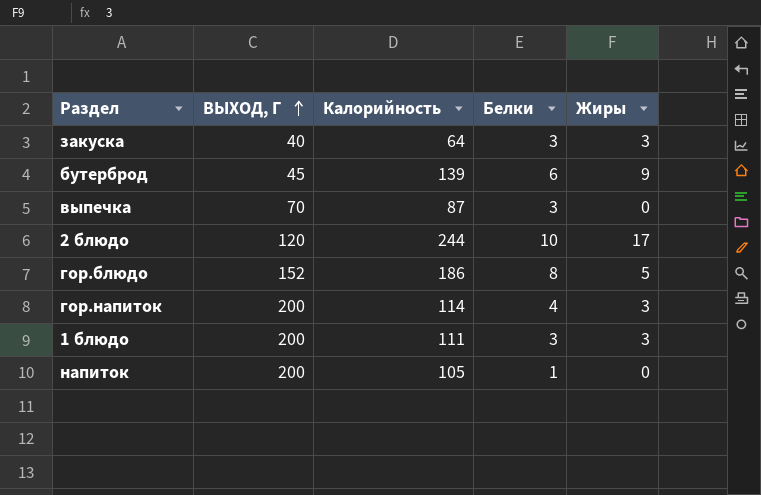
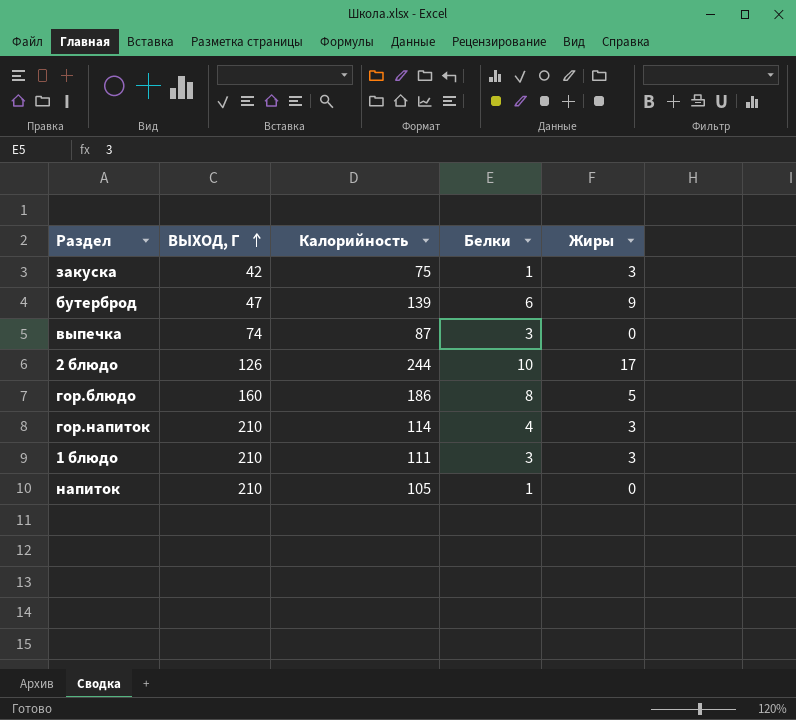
закуска | ВЫХОД, Г: 40 -> 42
закуска | Калорийность: 64 -> 75
закуска | Белки: 3 -> 1
бутерброд | ВЫХОД, Г: 45 -> 47
выпечка | ВЫХОД, Г: 70 -> 74
2 блюдо | ВЫХОД, Г: 120 -> 126
гор.блюдо | ВЫХОД, Г: 152 -> 160
гор.напиток | ВЫХОД, Г: 200 -> 210
1 блюдо | ВЫХОД, Г: 200 -> 210
напиток | ВЫХОД, Г: 200 -> 210

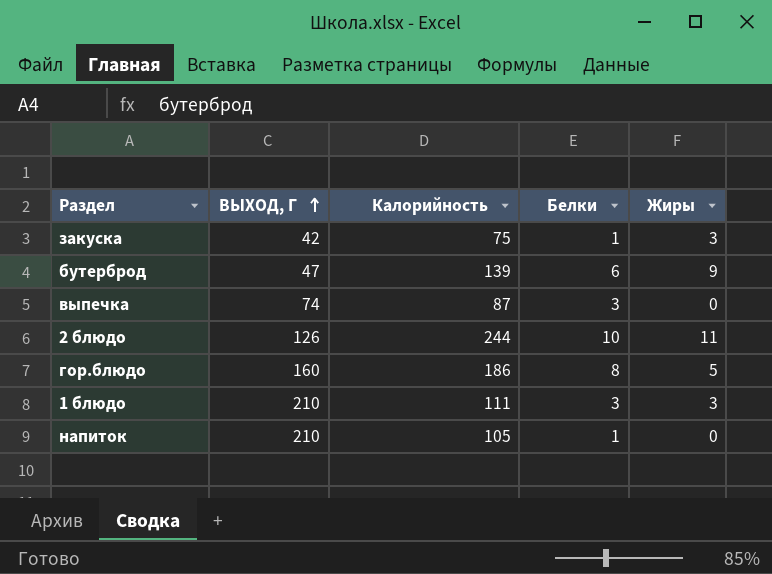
row гор.напиток: 210 | 114 | 4 | 3 -> none
2 блюдо | Жиры: 17 -> 11

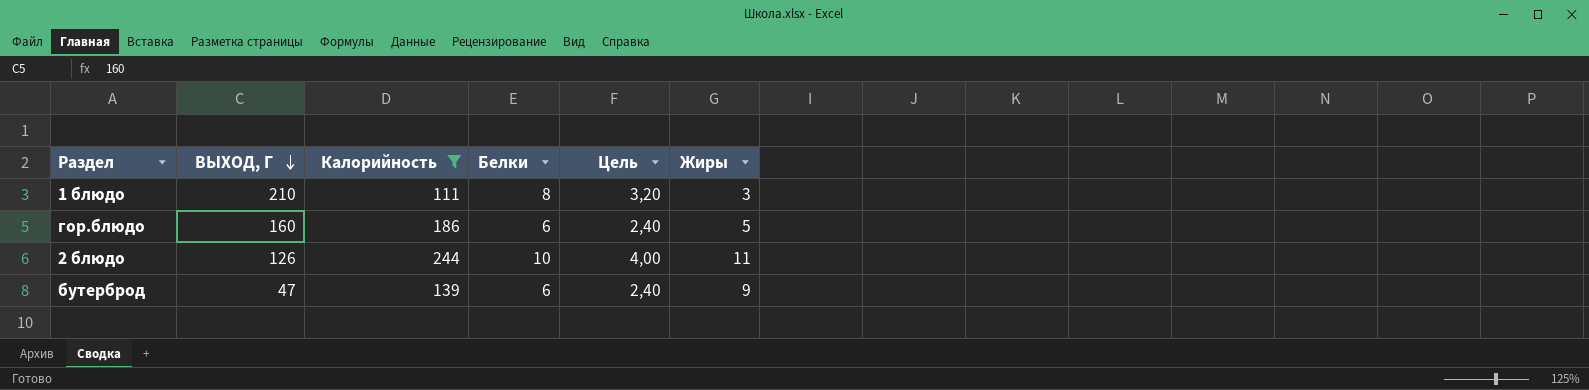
filter: none -> Калорийность >= 111
row order: ВЫХОД, Г ascending -> ВЫХОД, Г descending
column Цель | formula: none -> [Белки] * 0,4
1 блюдо | Белки: 3 -> 8
гор.блюдо | Белки: 8 -> 6

